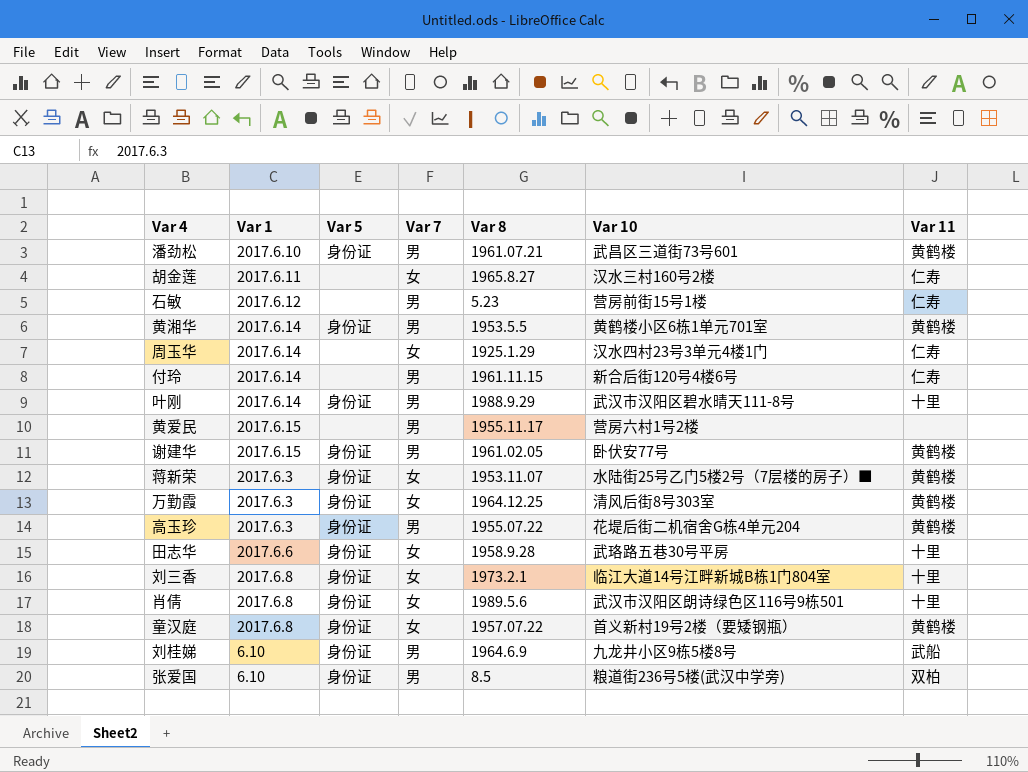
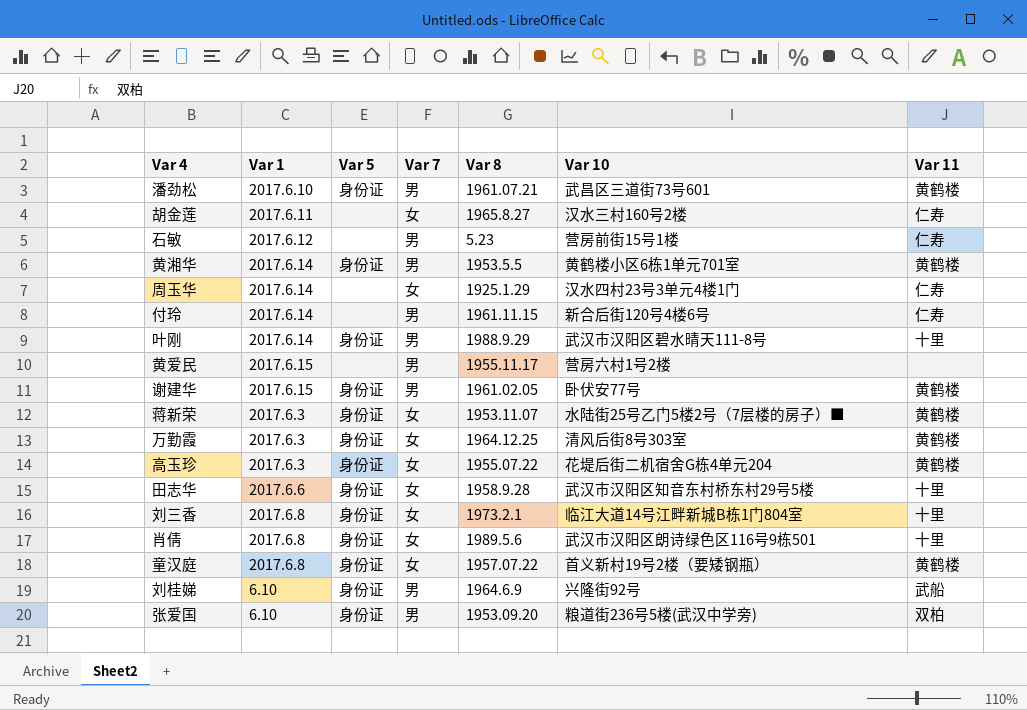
高玉珍 | Var 7: 男 -> 女
田志华 | Var 10: 武珞路五巷30号平房 -> 武汉市汉阳区知音东村桥东村29号5楼
刘桂娣 | Var 10: 九龙井小区9栋5楼8号 -> 兴隆街92号
张爱国 | Var 8: 8.5 -> 1953.09.20

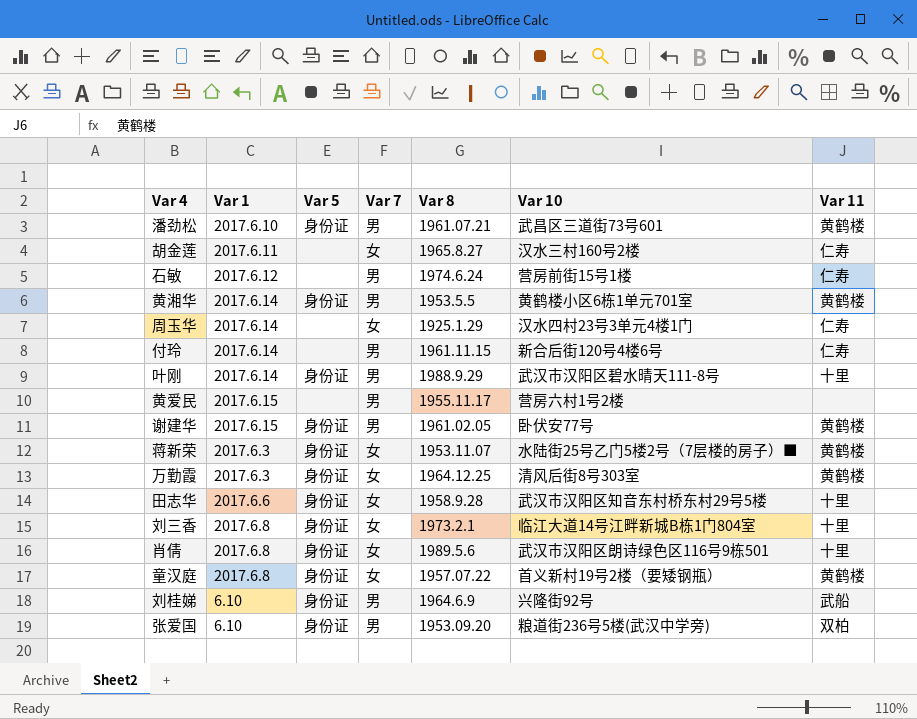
row 高玉珍: 2017.6.3 | 身份证 | 女 | 1955.07.22 | 花堤后街二机宿舍G栋4单元204 | 黄鹤楼 -> none
石敏 | Var 8: 5.23 -> 1974.6.24

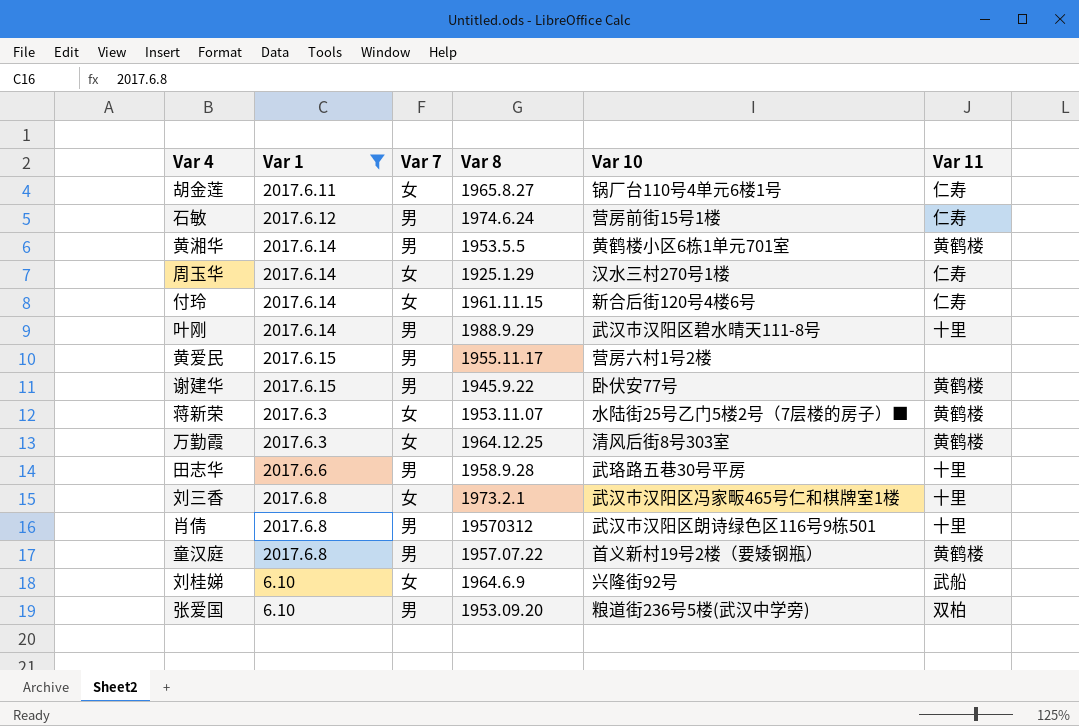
filter: none -> Var 1 != 2017.6.10
column Var 5 | position: 3 -> none
胡金莲 | Var 10: 汉水三村160号2楼 -> 锅厂台110号4单元6楼1号
周玉华 | Var 10: 汉水四村23号3单元4楼1门 -> 汉水三村270号1楼
付玲 | Var 7: 男 -> 女
谢建华 | Var 8: 1961.02.05 -> 1945.9.22
田志华 | Var 7: 女 -> 男
田志华 | Var 10: 武汉市汉阳区知音东村桥东村29号5楼 -> 武珞路五巷30号平房
刘三香 | Var 10: 临江大道14号江畔新城B栋1门804室 -> 武汉市汉阳区冯家畈465号仁和棋牌室1楼
肖倩 | Var 7: 女 -> 男
肖倩 | Var 8: 1989.5.6 -> 19570312
童汉庭 | Var 7: 女 -> 男
刘桂娣 | Var 7: 男 -> 女

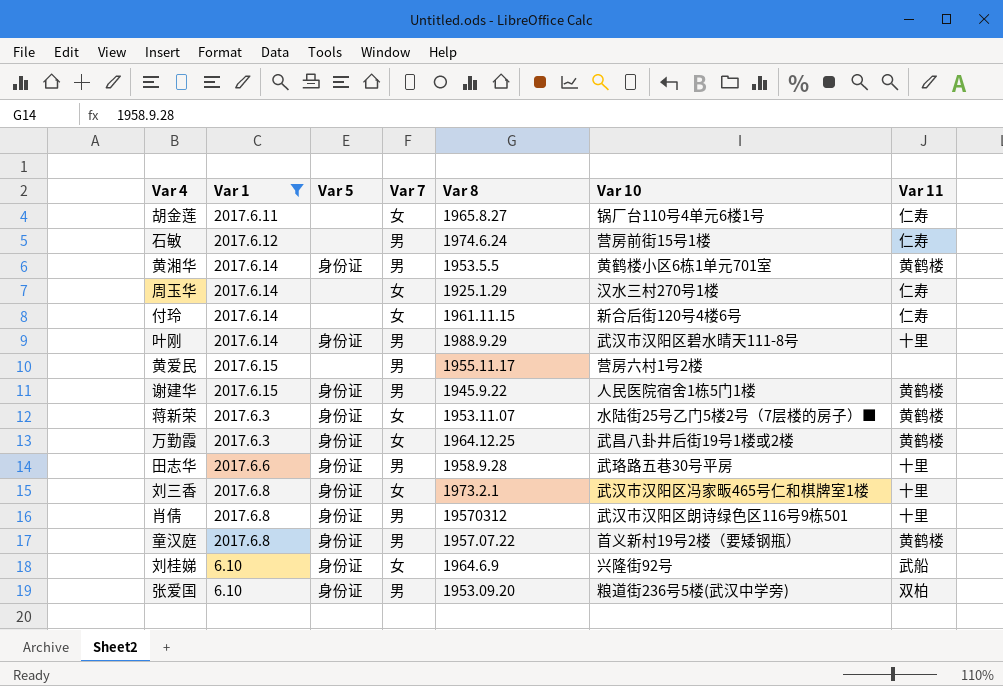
column Var 5 | position: none -> 3
谢建华 | Var 10: 卧伏安77号 -> 人民医院宿舍1栋5门1楼
万勤霞 | Var 10: 清风后街8号303室 -> 武昌八卦井后街19号1楼或2楼

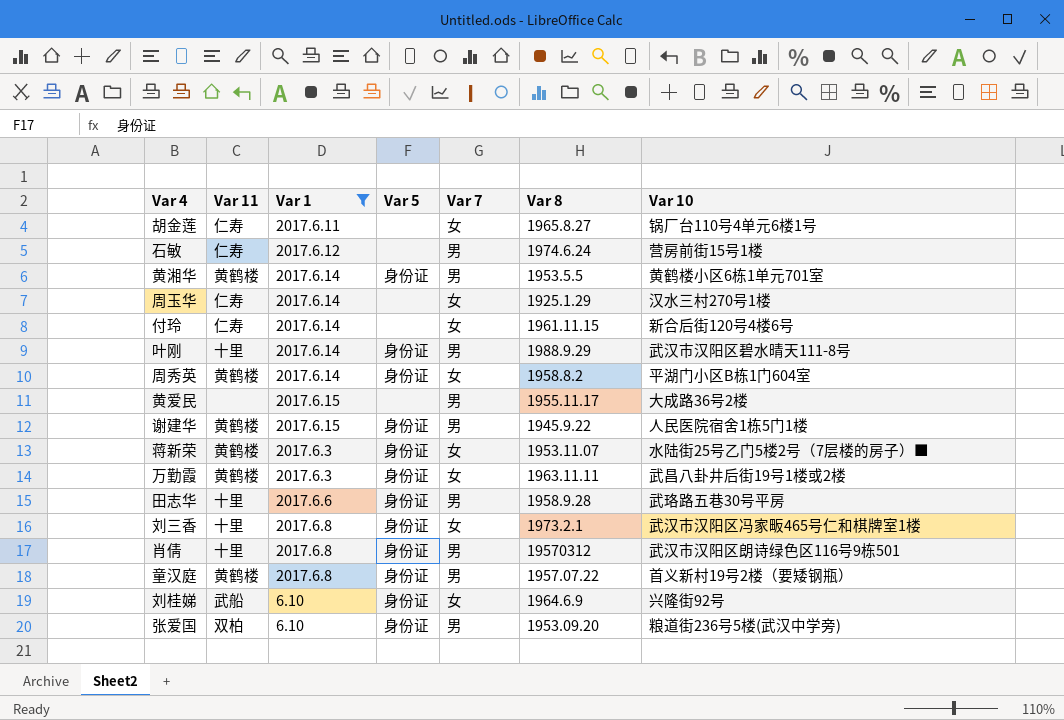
column Var 11 | position: 7 -> 2
row 周秀英: none -> 黄鹤楼 | 2017.6.14 | 身份证 | 女 | 1958.8.2 | 平湖门小区B栋1门604室
黄爱民 | Var 10: 营房六村1号2楼 -> 大成路36号2楼
万勤霞 | Var 8: 1964.12.25 -> 1963.11.11

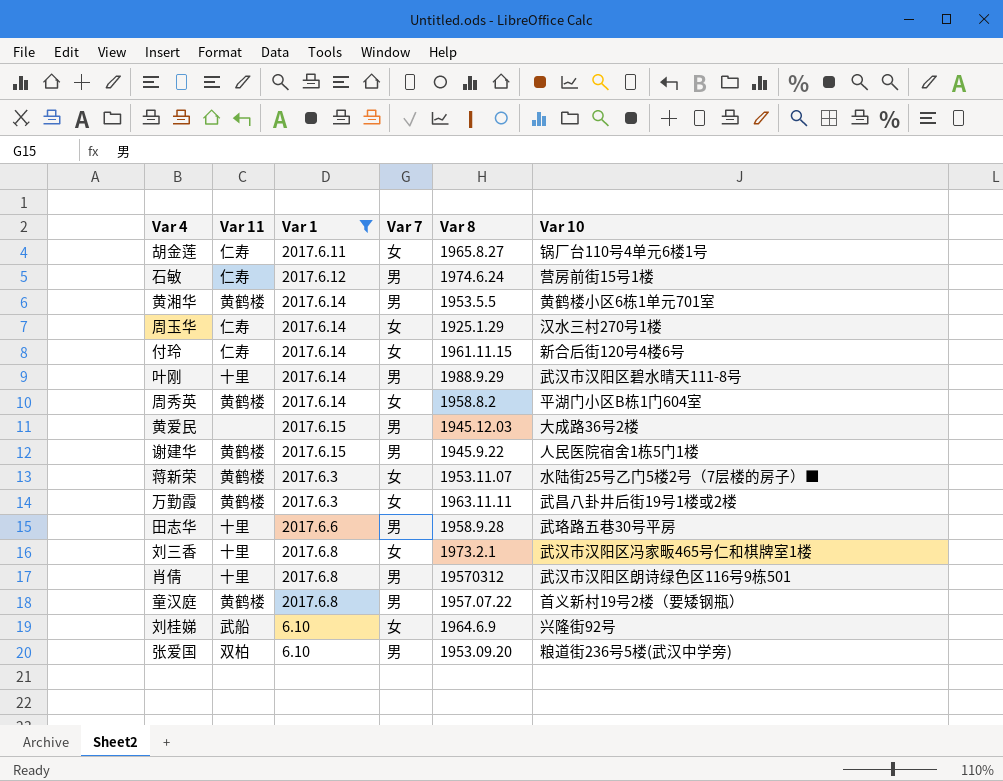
column Var 5 | position: 4 -> none
黄爱民 | Var 8: 1955.11.17 -> 1945.12.03

